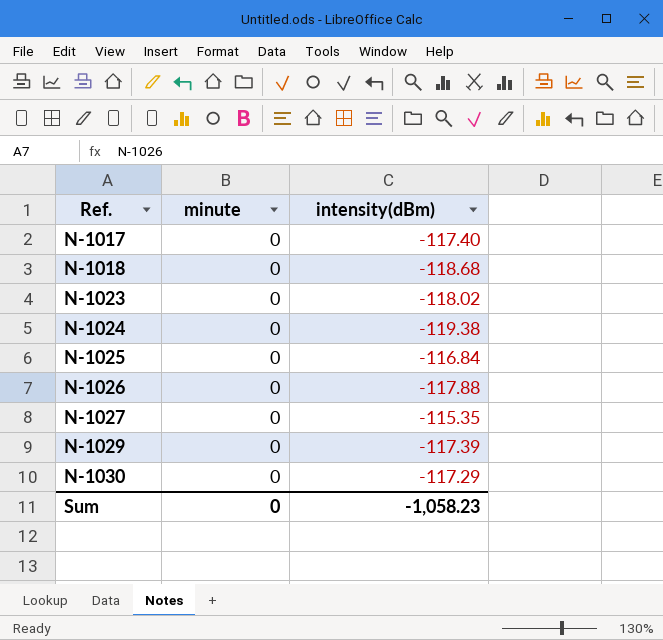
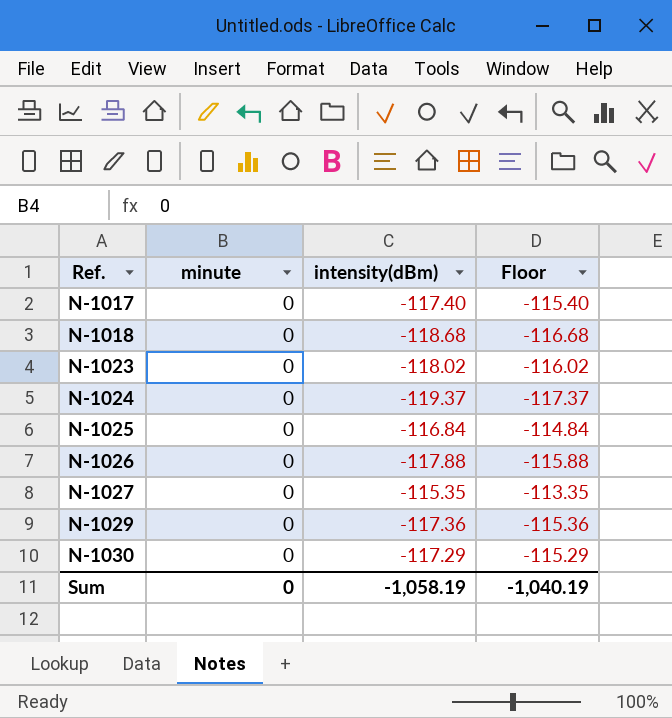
column Floor | formula: none -> [intensity(dBm)] + 2
N-1024 | intensity(dBm): -119.38 -> -119.37
N-1029 | intensity(dBm): -117.39 -> -117.36
Sum | intensity(dBm): -1,058.23 -> -1,058.19

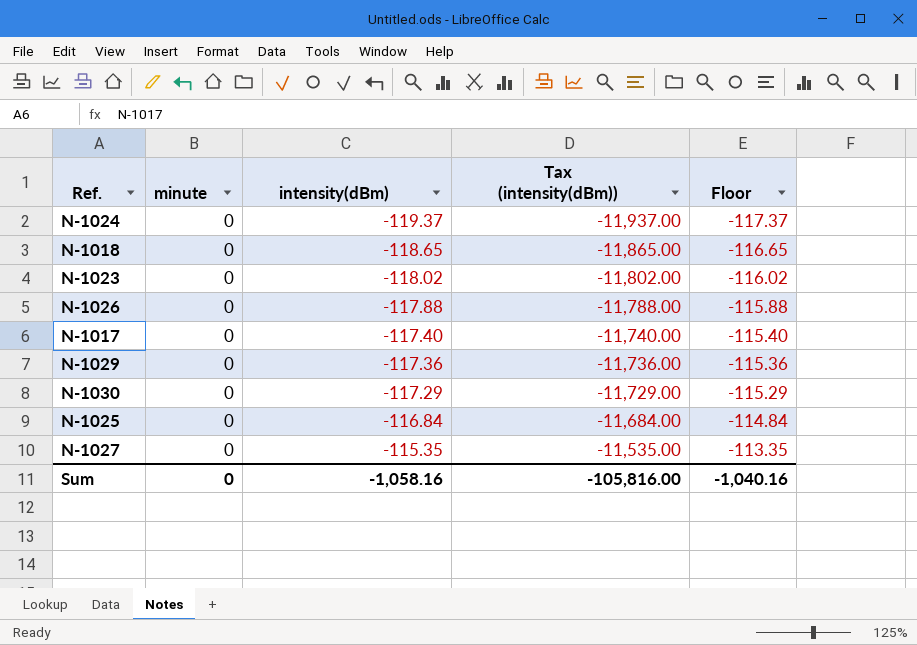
row order: Ref. ascending -> intensity(dBm) ascending
column Tax (intensity(dBm)) | formula: none -> [intensity(dBm)] * 100
N-1018 | intensity(dBm): -118.68 -> -118.65
N-1018 | Floor: -116.68 -> -116.65
Sum | intensity(dBm): -1,058.19 -> -1,058.16
Sum | Floor: -1,040.19 -> -1,040.16

